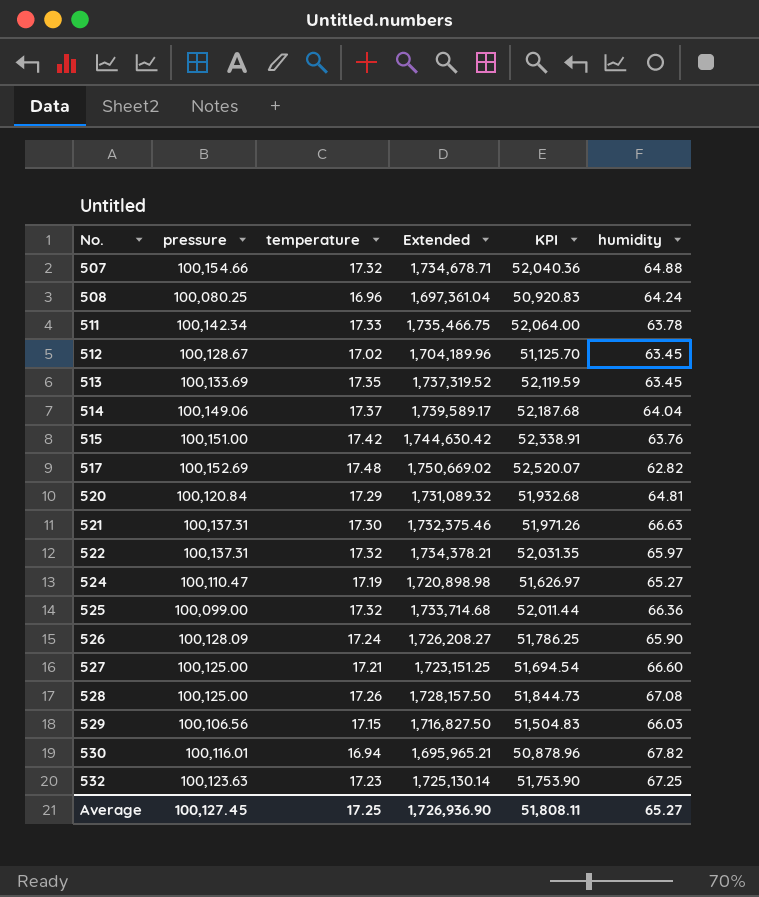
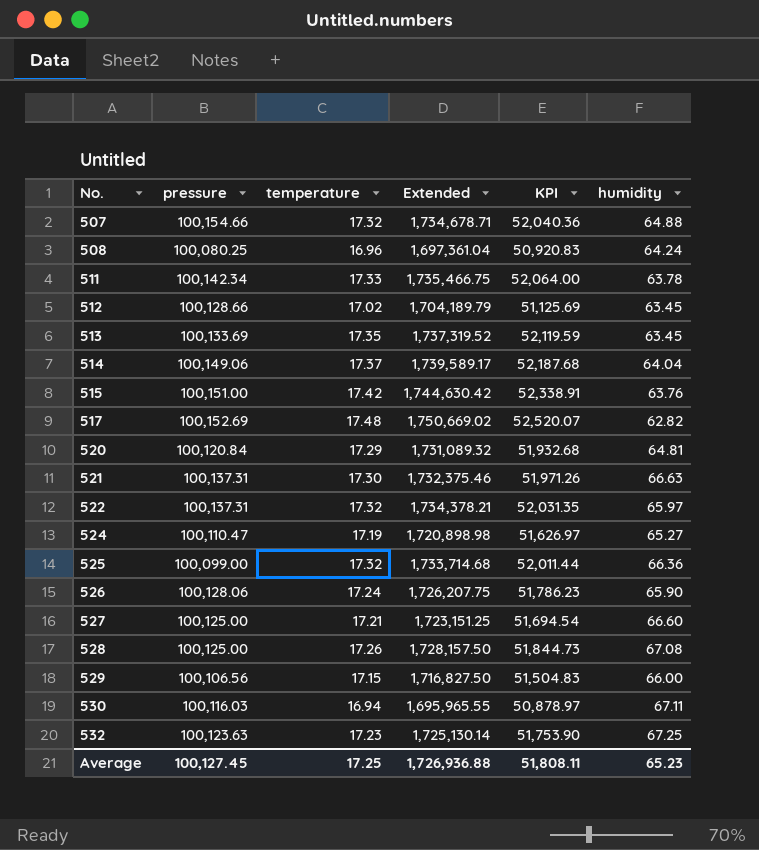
512 | pressure: 100,128.67 -> 100,128.66
512 | Extended: 1,704,189.96 -> 1,704,189.79
512 | KPI: 51,125.70 -> 51,125.69
526 | pressure: 100,128.09 -> 100,128.06
526 | Extended: 1,726,208.27 -> 1,726,207.75
526 | KPI: 51,786.25 -> 51,786.23
529 | humidity: 66.03 -> 66.00
530 | pressure: 100,116.01 -> 100,116.03
530 | Extended: 1,695,965.21 -> 1,695,965.55
530 | KPI: 50,878.96 -> 50,878.97
530 | humidity: 67.82 -> 67.11
Average | Extended: 1,726,936.90 -> 1,726,936.88
Average | humidity: 65.27 -> 65.23

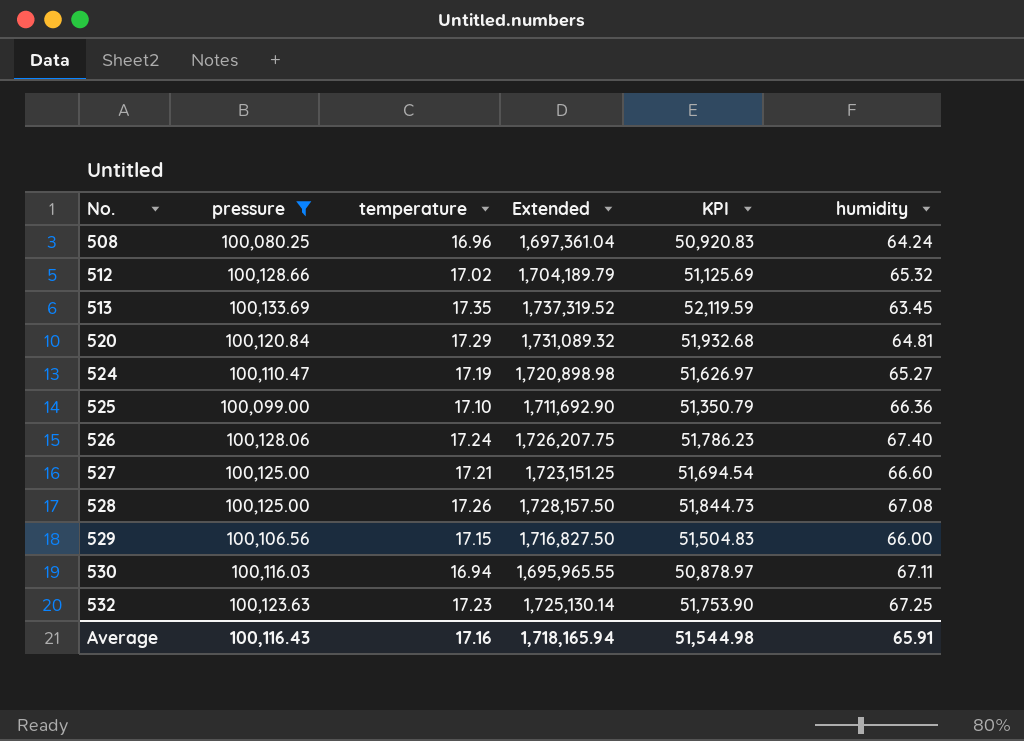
filter: none -> pressure <= 100,133.69
512 | humidity: 63.45 -> 65.32
525 | temperature: 17.32 -> 17.10
525 | Extended: 1,733,714.68 -> 1,711,692.90
525 | KPI: 52,011.44 -> 51,350.79
526 | humidity: 65.90 -> 67.40
Average | pressure: 100,127.45 -> 100,116.43
Average | temperature: 17.25 -> 17.16
Average | Extended: 1,726,936.88 -> 1,718,165.94
Average | KPI: 51,808.11 -> 51,544.98
Average | humidity: 65.23 -> 65.91

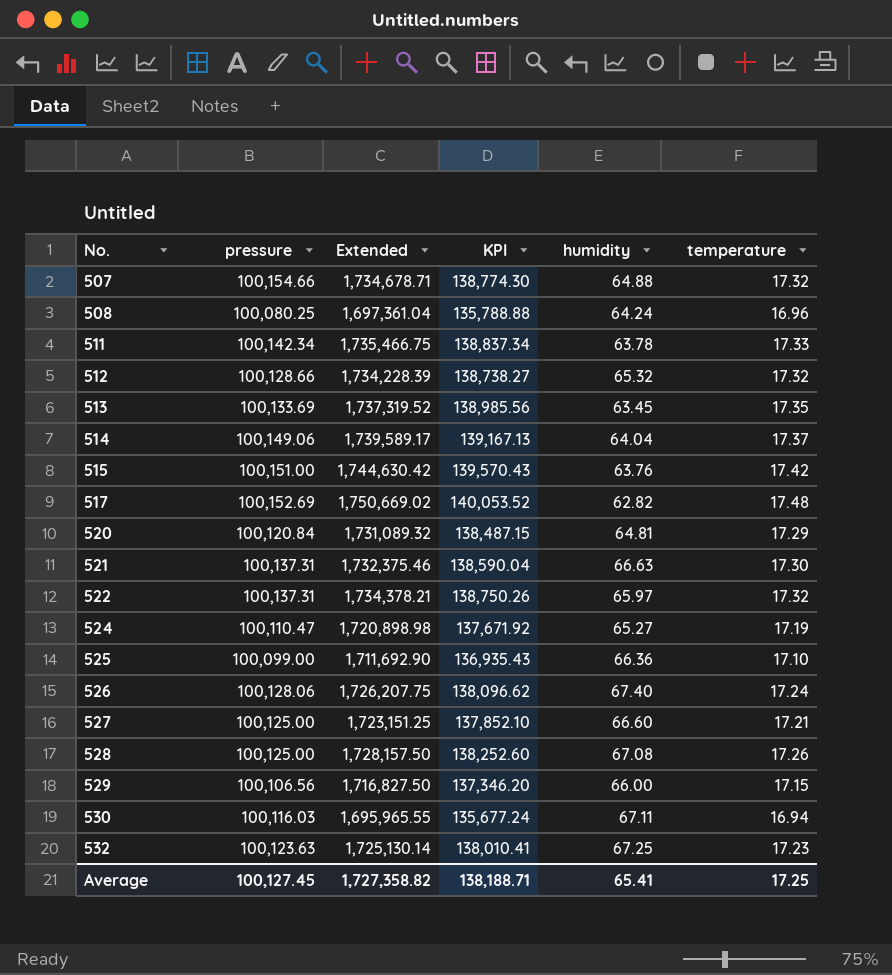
filter: pressure <= 100,133.69 -> none
column KPI | formula: [Extended] * 0.03 -> [Extended] * 0.08
column temperature | position: 3 -> 6
512 | Extended: 1,704,189.79 -> 1,734,228.39
512 | temperature: 17.02 -> 17.32
Average | pressure: 100,116.43 -> 100,127.45
Average | Extended: 1,718,165.94 -> 1,727,358.82
Average | KPI: 51,544.98 -> 138,188.71
Average | humidity: 65.91 -> 65.41
Average | temperature: 17.16 -> 17.25

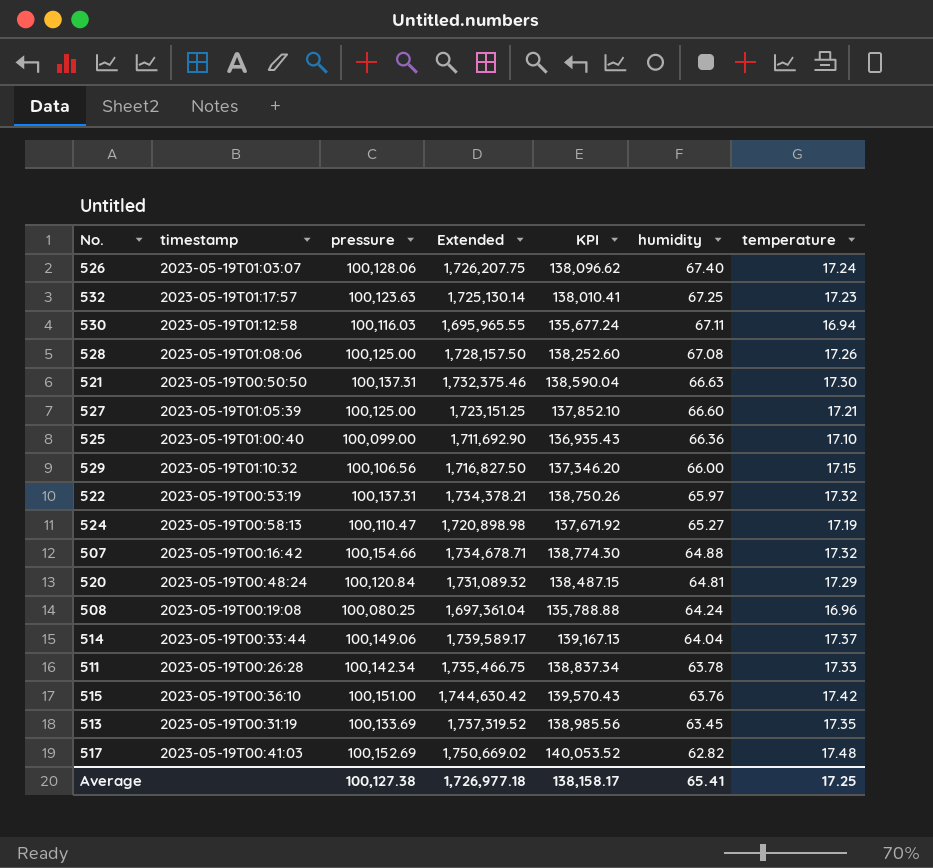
row order: No. ascending -> humidity descending
column timestamp | position: none -> 2
row 512: 100,128.66 | 1,734,228.39 | 138,738.27 | 65.32 | 17.32 -> none
Average | pressure: 100,127.45 -> 100,127.38
Average | Extended: 1,727,358.82 -> 1,726,977.18
Average | KPI: 138,188.71 -> 138,158.17

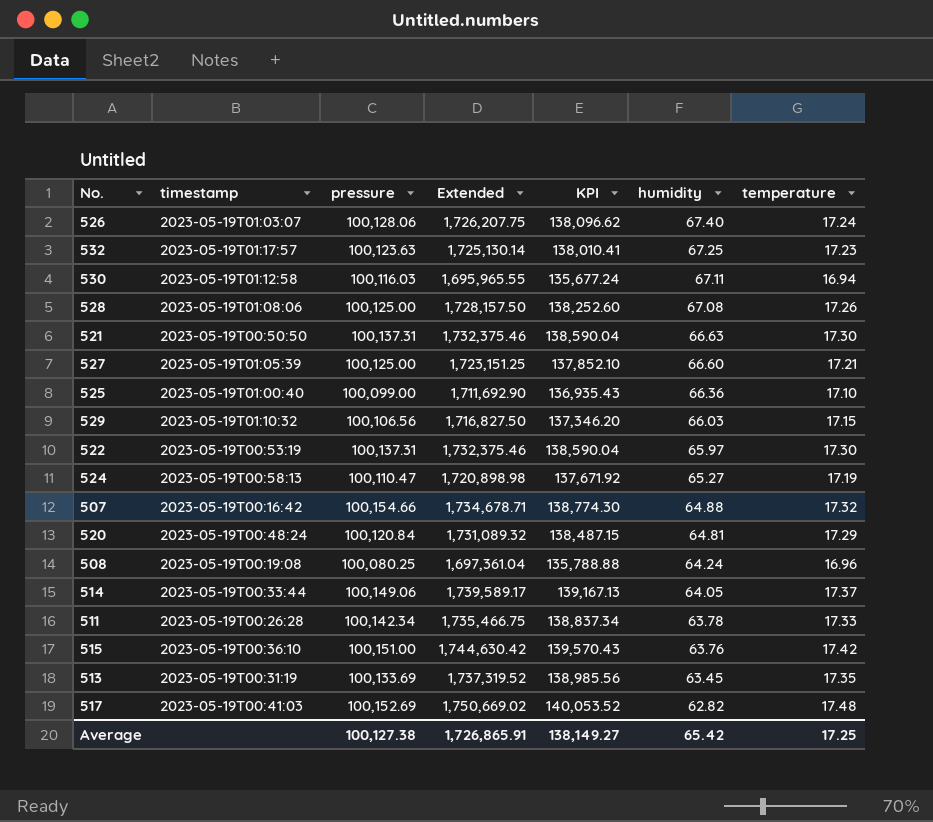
529 | humidity: 66.00 -> 66.03
522 | Extended: 1,734,378.21 -> 1,732,375.46
522 | KPI: 138,750.26 -> 138,590.04
522 | temperature: 17.32 -> 17.30
514 | humidity: 64.04 -> 64.05
Average | Extended: 1,726,977.18 -> 1,726,865.91
Average | KPI: 138,158.17 -> 138,149.27
Average | humidity: 65.41 -> 65.42

